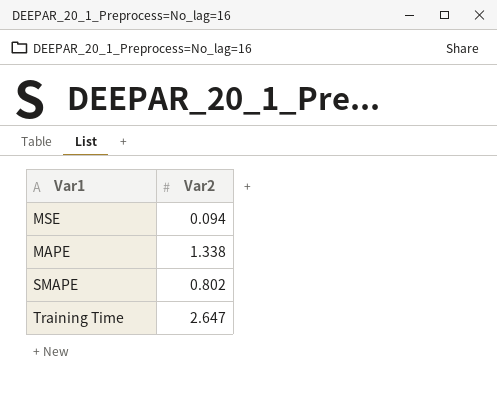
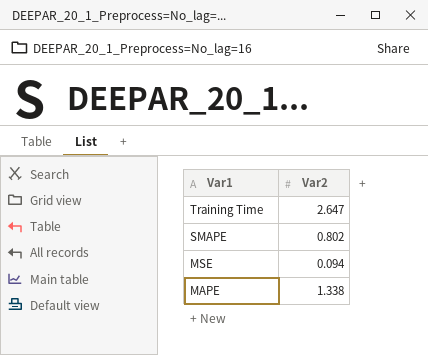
row order: none -> Var1 descending

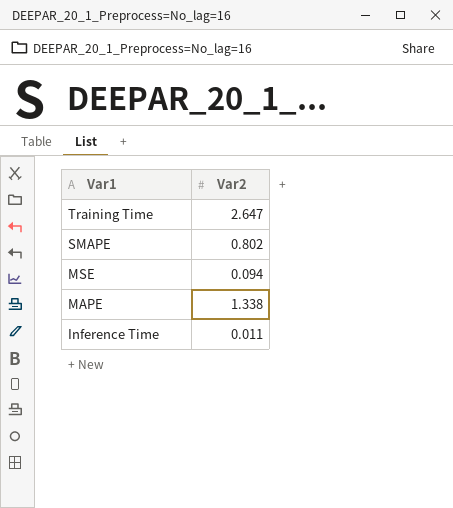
row Inference Time: none -> 0.011

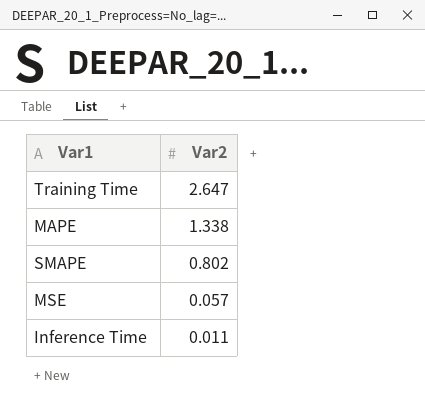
row order: Var1 descending -> Var2 descending
MSE | Var2: 0.094 -> 0.057

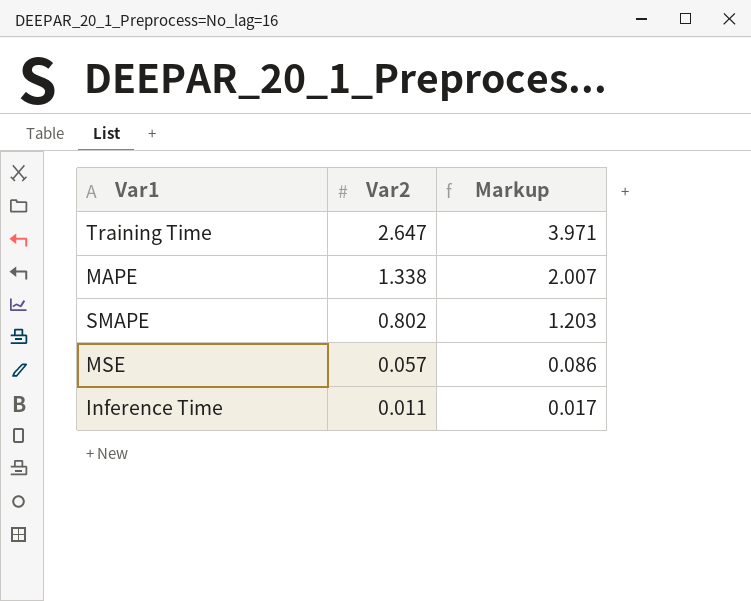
column Markup | formula: none -> [Var2] * 1.5

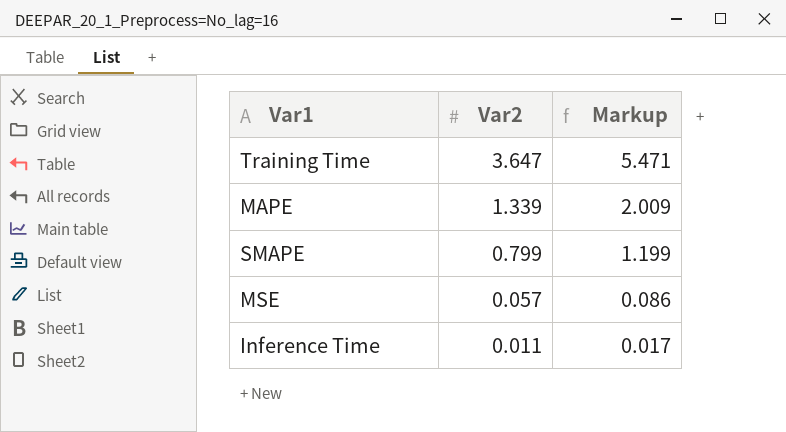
Training Time | Var2: 2.647 -> 3.647
Training Time | Markup: 3.971 -> 5.471
MAPE | Var2: 1.338 -> 1.339
MAPE | Markup: 2.007 -> 2.009
SMAPE | Var2: 0.802 -> 0.799
SMAPE | Markup: 1.203 -> 1.199

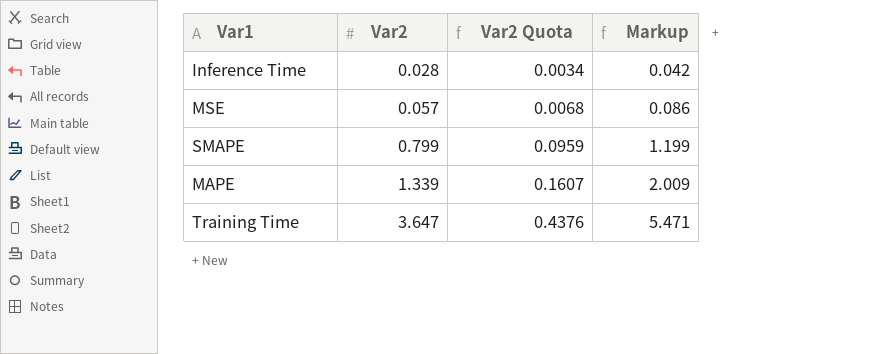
row order: Var2 descending -> Var2 ascending
column Var2 Quota | formula: none -> [Var2] * 0.12
Inference Time | Var2: 0.011 -> 0.028
Inference Time | Markup: 0.017 -> 0.042

